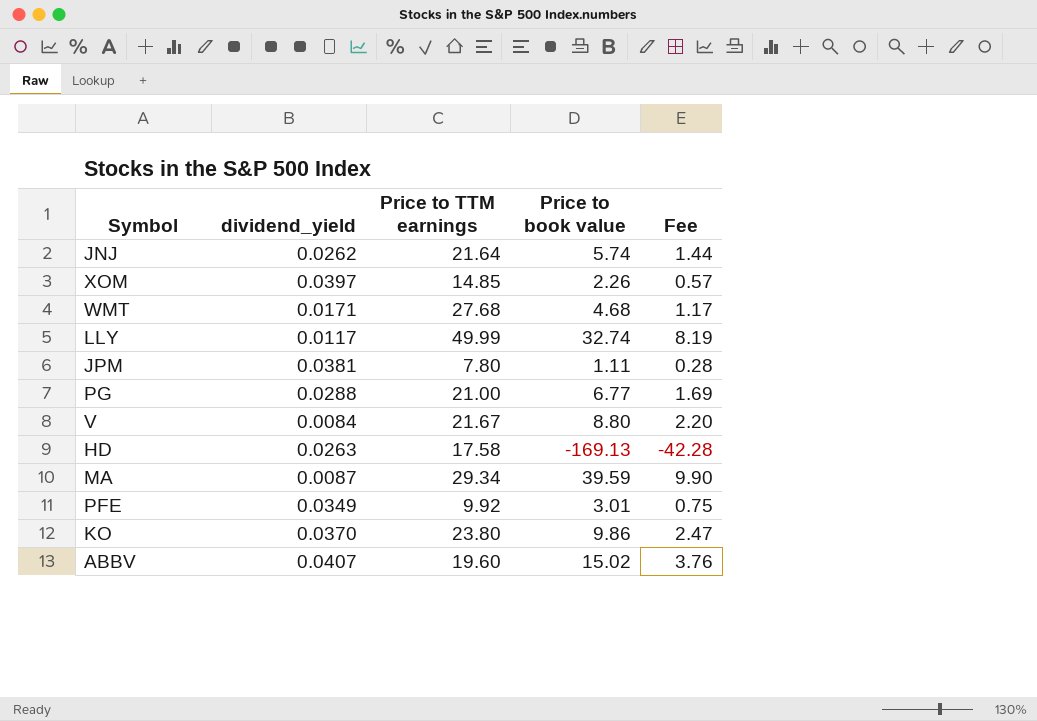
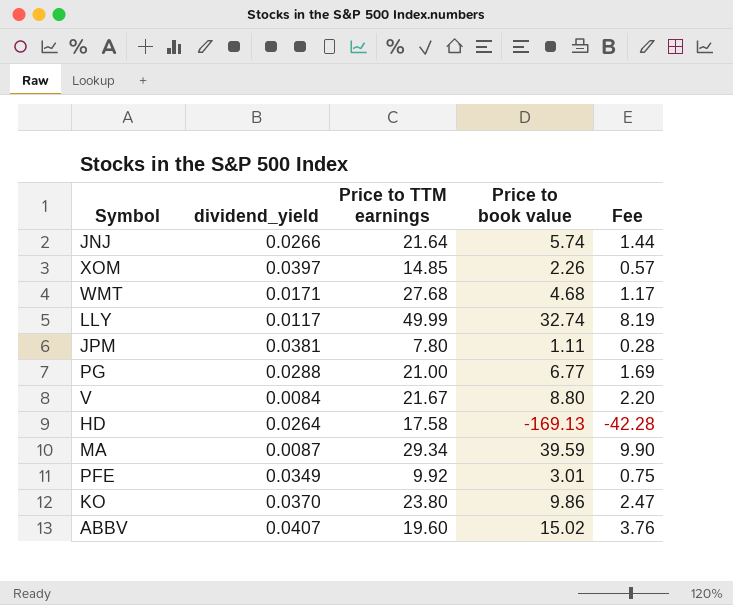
JNJ | dividend_yield: 0.0262 -> 0.0266
HD | dividend_yield: 0.0263 -> 0.0264

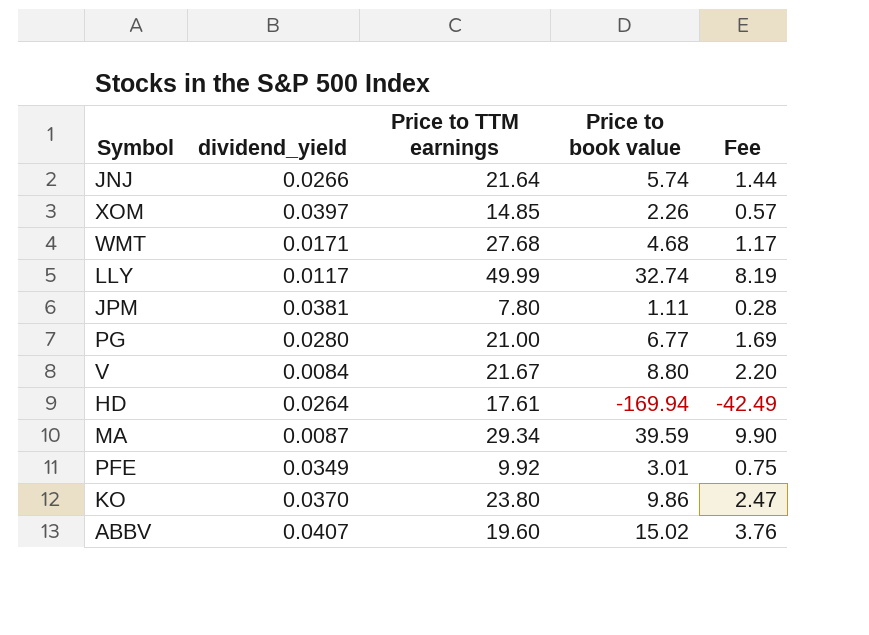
PG | dividend_yield: 0.0288 -> 0.0280
HD | Price to TTM earnings: 17.58 -> 17.61
HD | Price to book value: -169.13 -> -169.94
HD | Fee: -42.28 -> -42.49

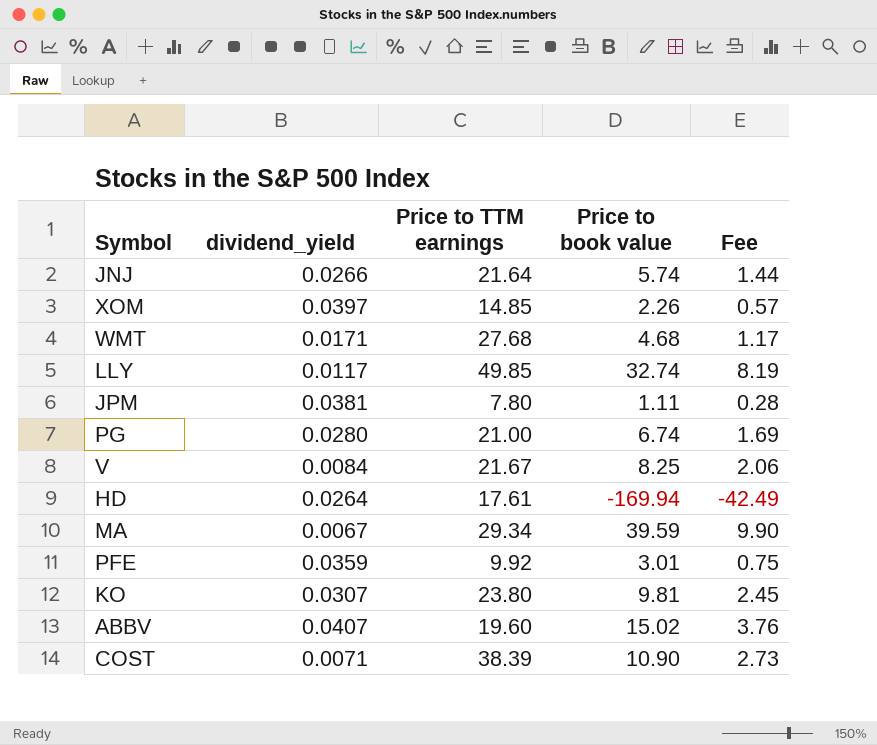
LLY | Price to TTM earnings: 49.99 -> 49.85
PG | Price to book value: 6.77 -> 6.74
V | Price to book value: 8.80 -> 8.25
V | Fee: 2.20 -> 2.06
MA | dividend_yield: 0.0087 -> 0.0067
PFE | dividend_yield: 0.0349 -> 0.0359
KO | dividend_yield: 0.0370 -> 0.0307
KO | Price to book value: 9.86 -> 9.81
KO | Fee: 2.47 -> 2.45
row COST: none -> 0.0071 | 38.39 | 10.90 | 2.73

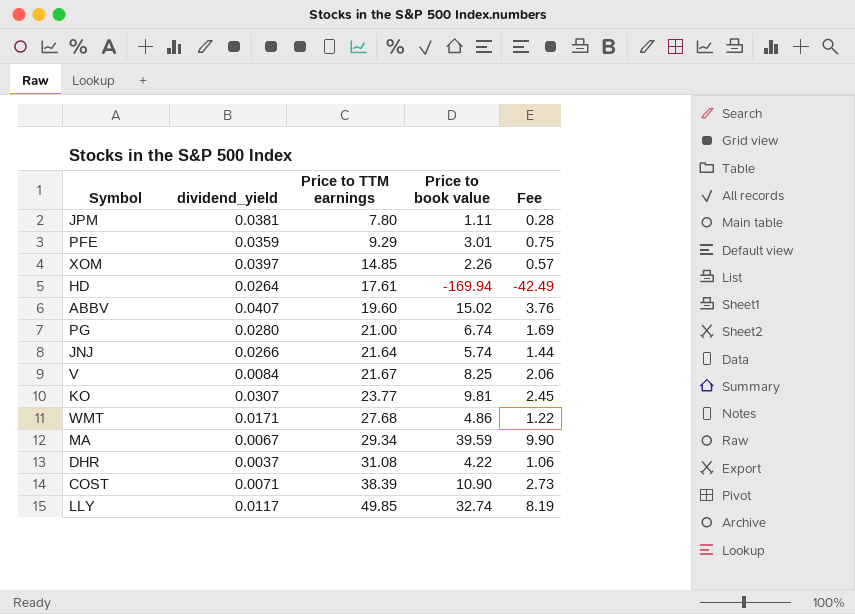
row order: none -> Price to TTM earnings ascending
PFE | Price to TTM earnings: 9.92 -> 9.29
KO | Price to TTM earnings: 23.80 -> 23.77
WMT | Price to book value: 4.68 -> 4.86
WMT | Fee: 1.17 -> 1.22
row DHR: none -> 0.0037 | 31.08 | 4.22 | 1.06

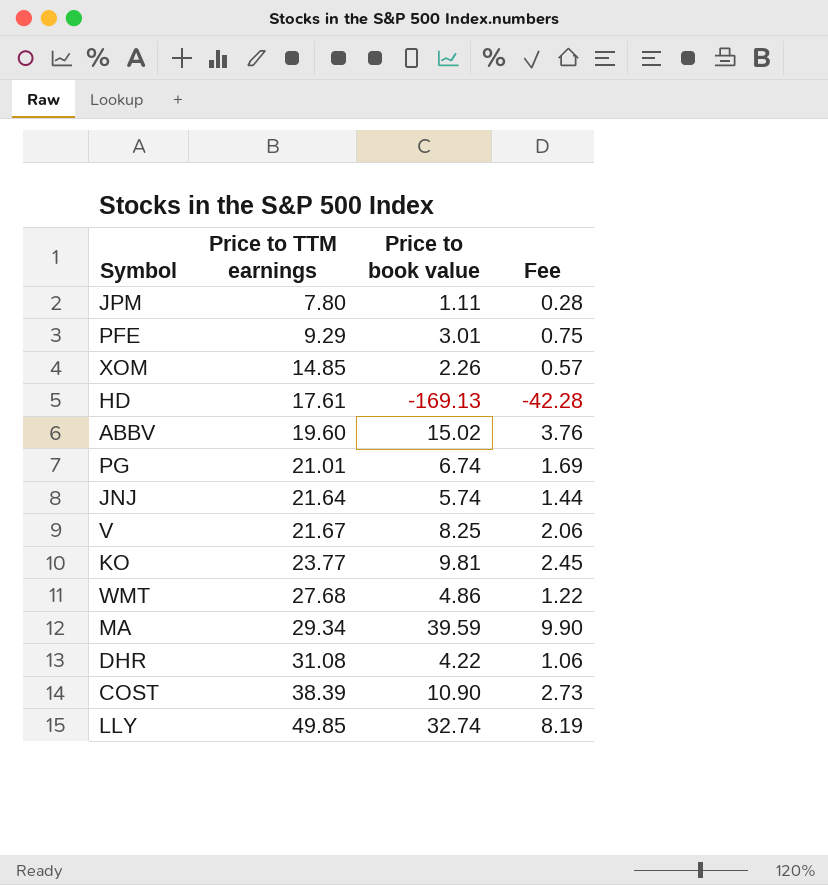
column dividend_yield | position: 2 -> none
HD | Price to book value: -169.94 -> -169.13
HD | Fee: -42.49 -> -42.28
PG | Price to TTM earnings: 21.00 -> 21.01

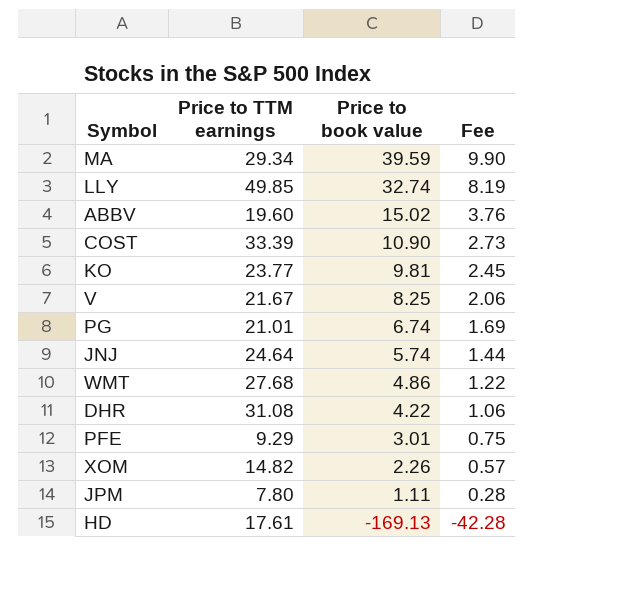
row order: Price to TTM earnings ascending -> Price to book value descending
COST | Price to TTM earnings: 38.39 -> 33.39
JNJ | Price to TTM earnings: 21.64 -> 24.64
XOM | Price to TTM earnings: 14.85 -> 14.82

